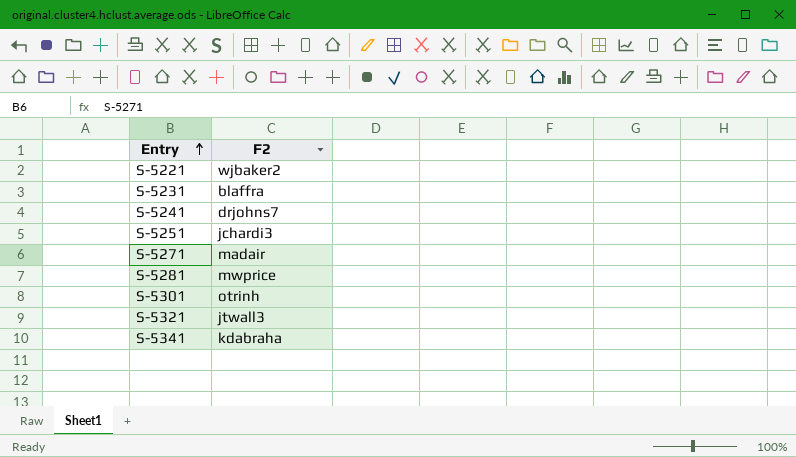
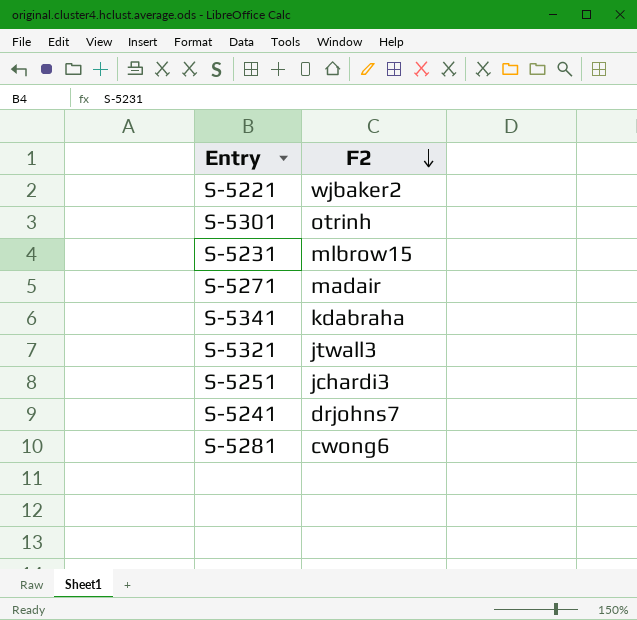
row order: Entry ascending -> F2 descending
S-5231 | F2: blaffra -> mlbrow15
S-5281 | F2: mwprice -> cwong6

